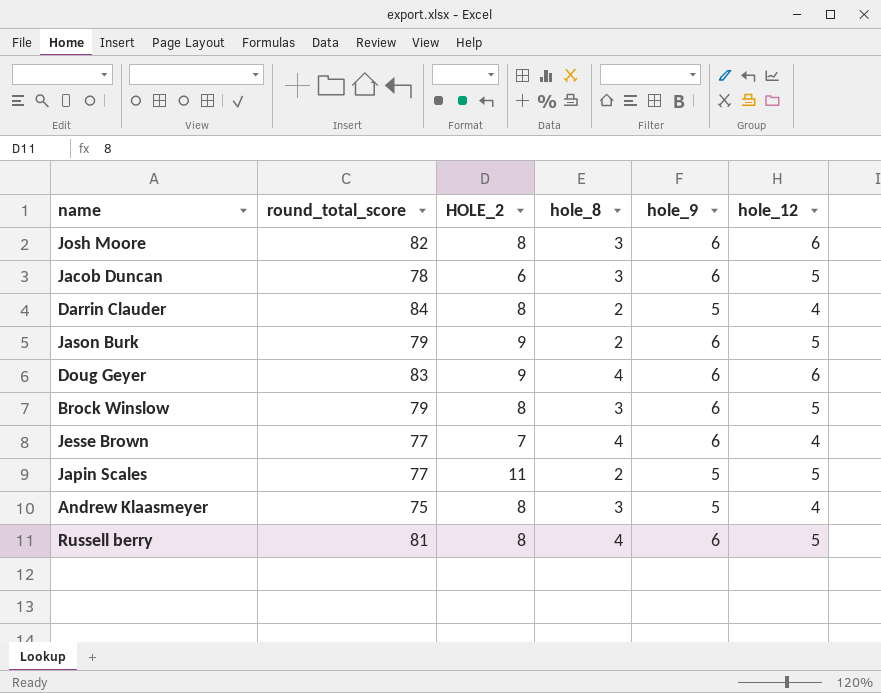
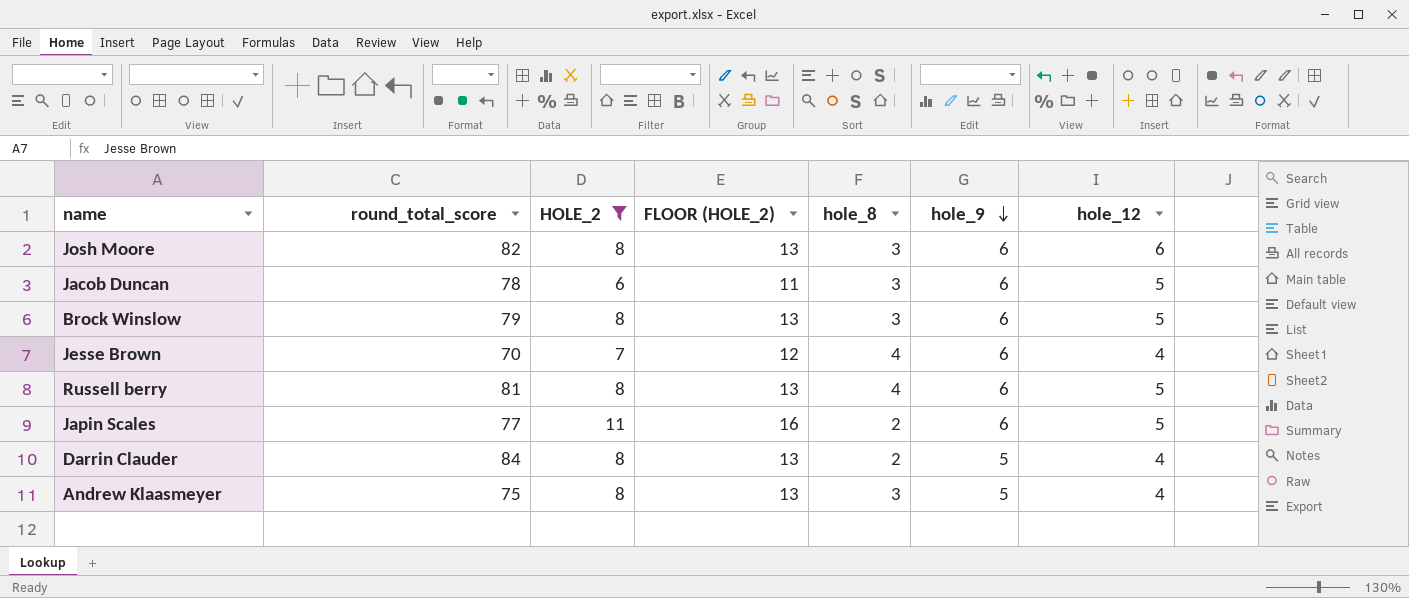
filter: none -> HOLE_2 != 9
row order: none -> hole_9 descending
column FLOOR (HOLE_2) | formula: none -> [HOLE_2] + 5
Jesse Brown | round_total_score: 77 -> 70
Japin Scales | hole_9: 5 -> 6

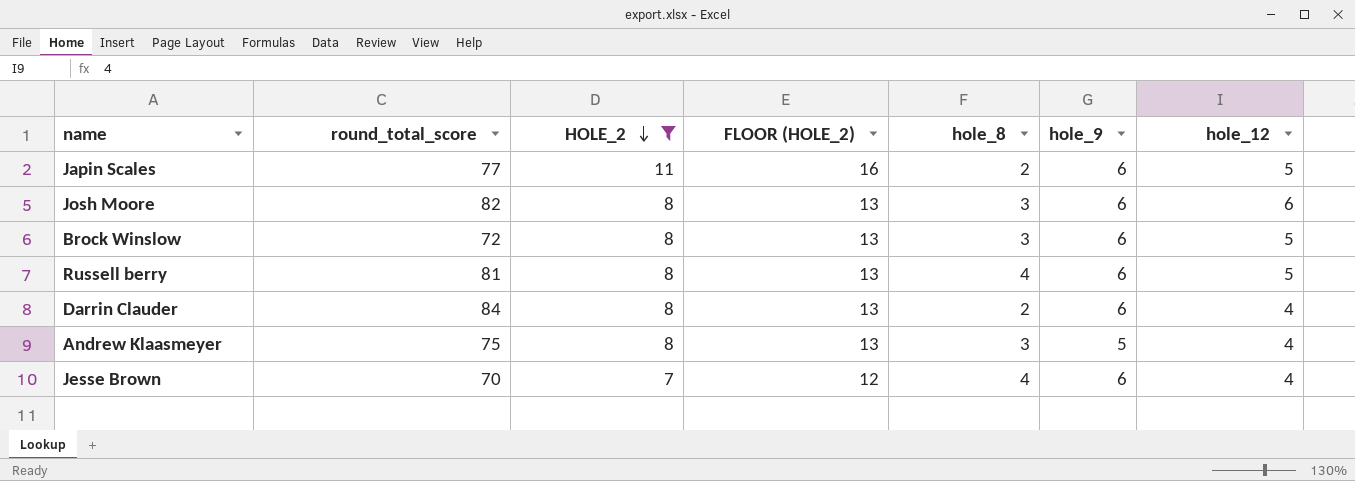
row order: hole_9 descending -> HOLE_2 descending
row Jacob Duncan: 78 | 6 | 11 | 3 | 6 | 5 -> none
Brock Winslow | round_total_score: 79 -> 72
Darrin Clauder | hole_9: 5 -> 6

